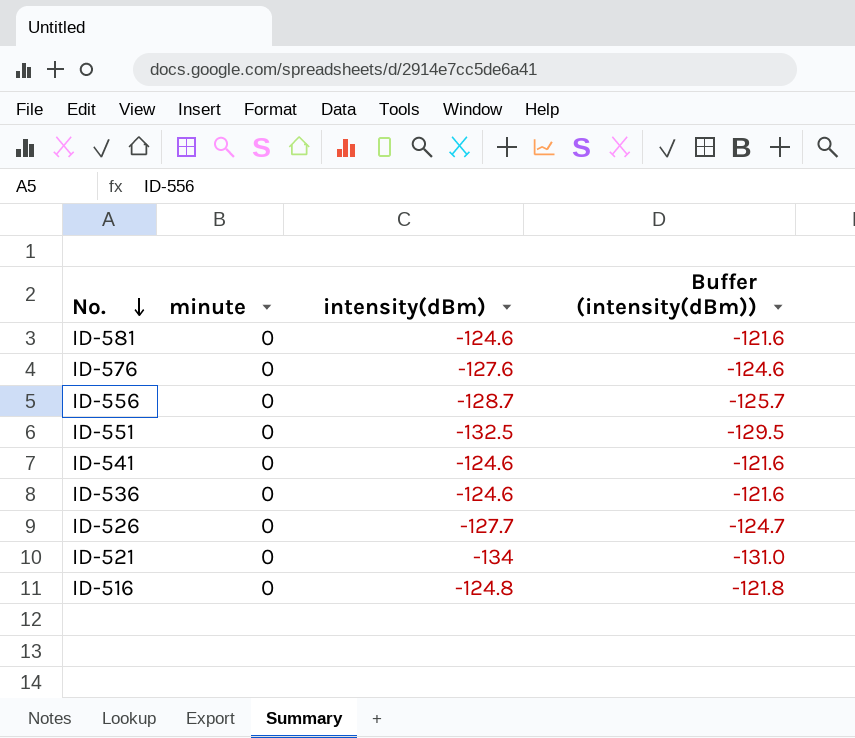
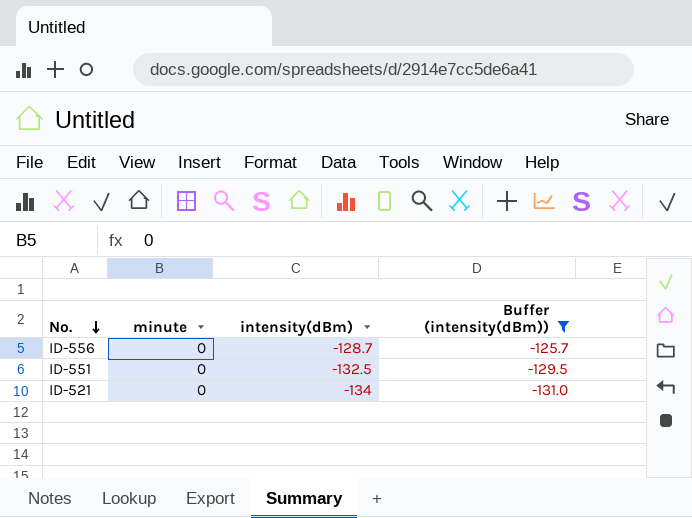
filter: none -> Buffer (intensity(dBm)) <= -125.7

